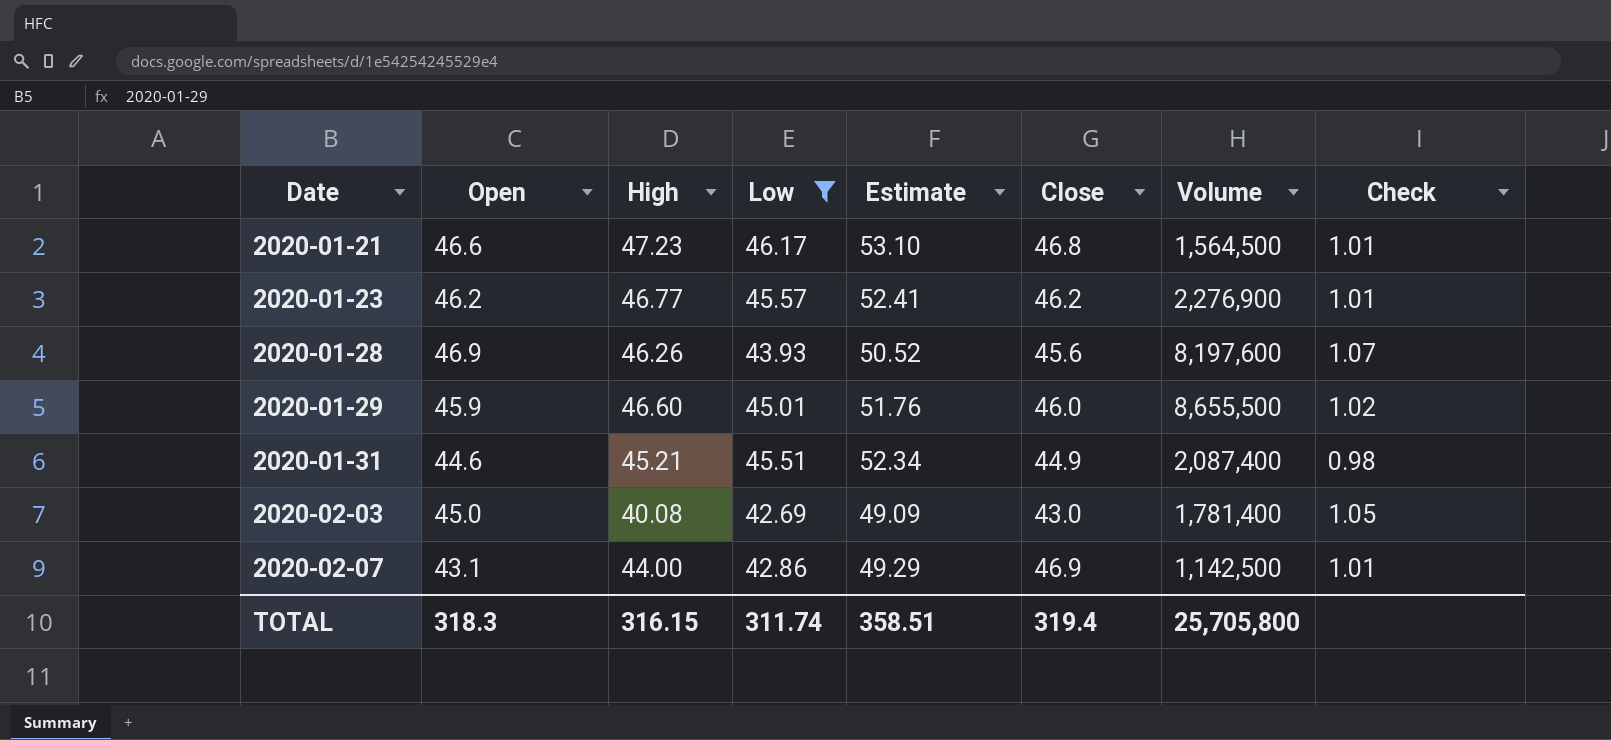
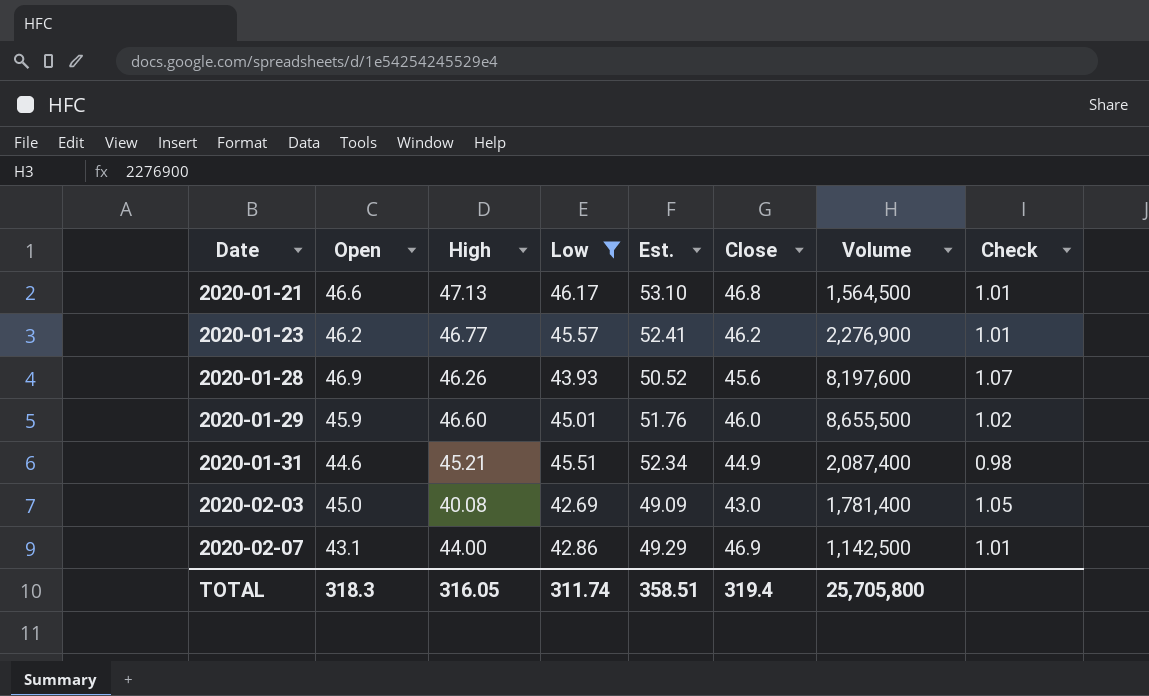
column name: Estimate -> Est.
2020-01-21 | High: 47.23 -> 47.13
TOTAL | High: 316.15 -> 316.05

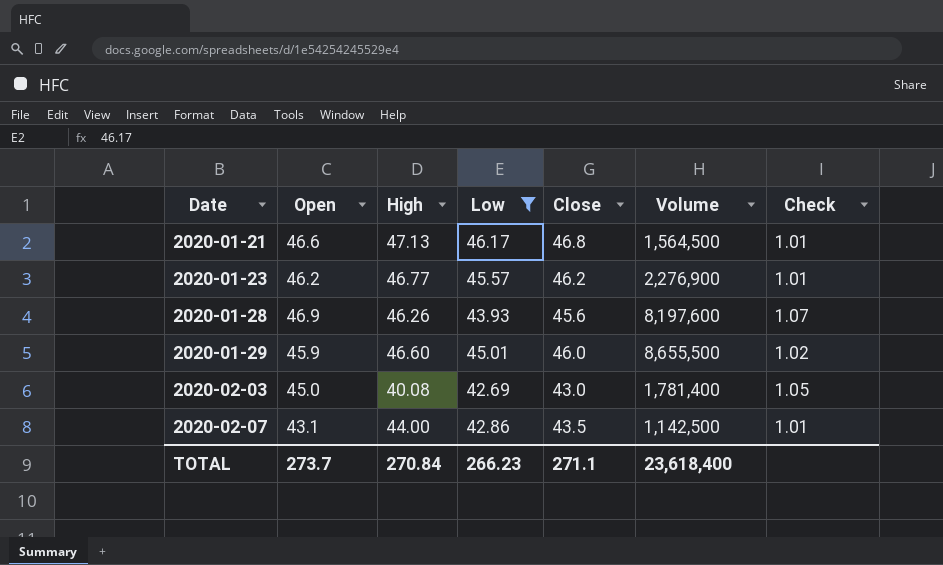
column Est. | formula: [Low] * 1.15 -> none
row 2020-01-31: 44.6 | 45.21 | 45.51 | 52.34 | 44.9 | 2,087,400 | 0.98 -> none
2020-02-07 | Close: 46.9 -> 43.5
TOTAL | Open: 318.3 -> 273.7
TOTAL | High: 316.05 -> 270.84
TOTAL | Low: 311.74 -> 266.23
TOTAL | Close: 319.4 -> 271.1
TOTAL | Volume: 25,705,800 -> 23,618,400

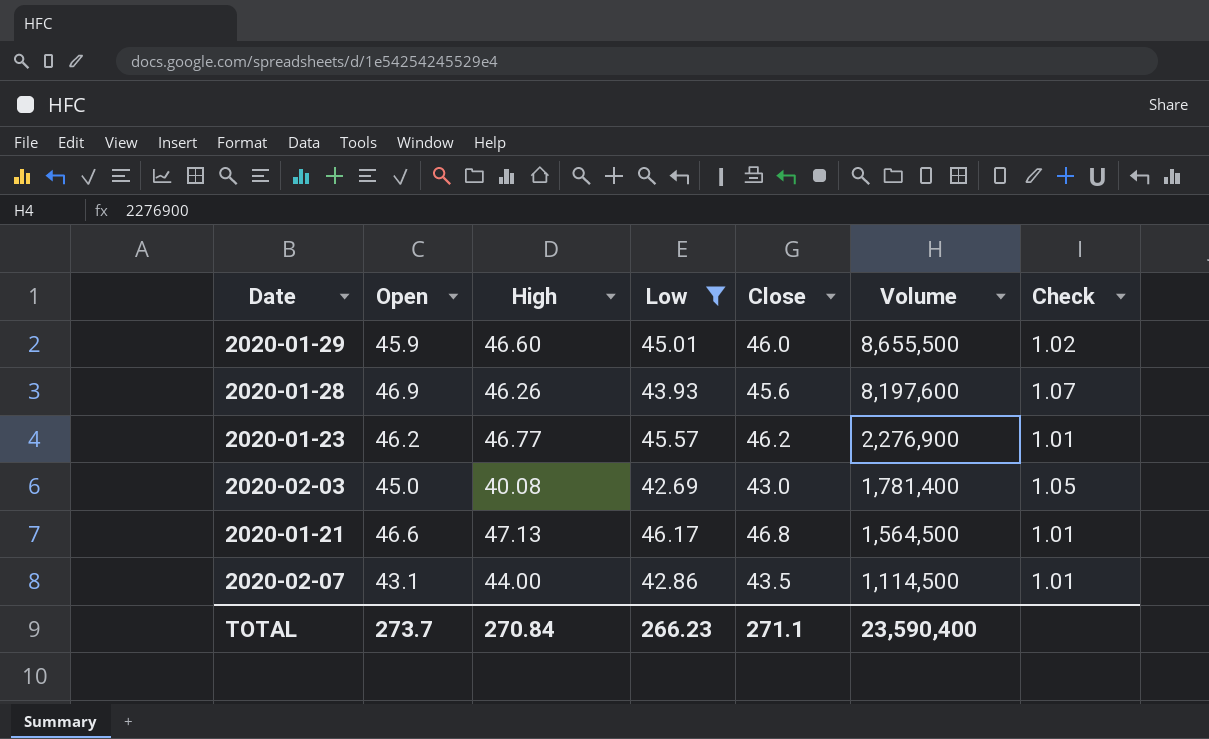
row order: Date ascending -> Volume descending
2020-02-07 | Volume: 1,142,500 -> 1,114,500
TOTAL | Volume: 23,618,400 -> 23,590,400

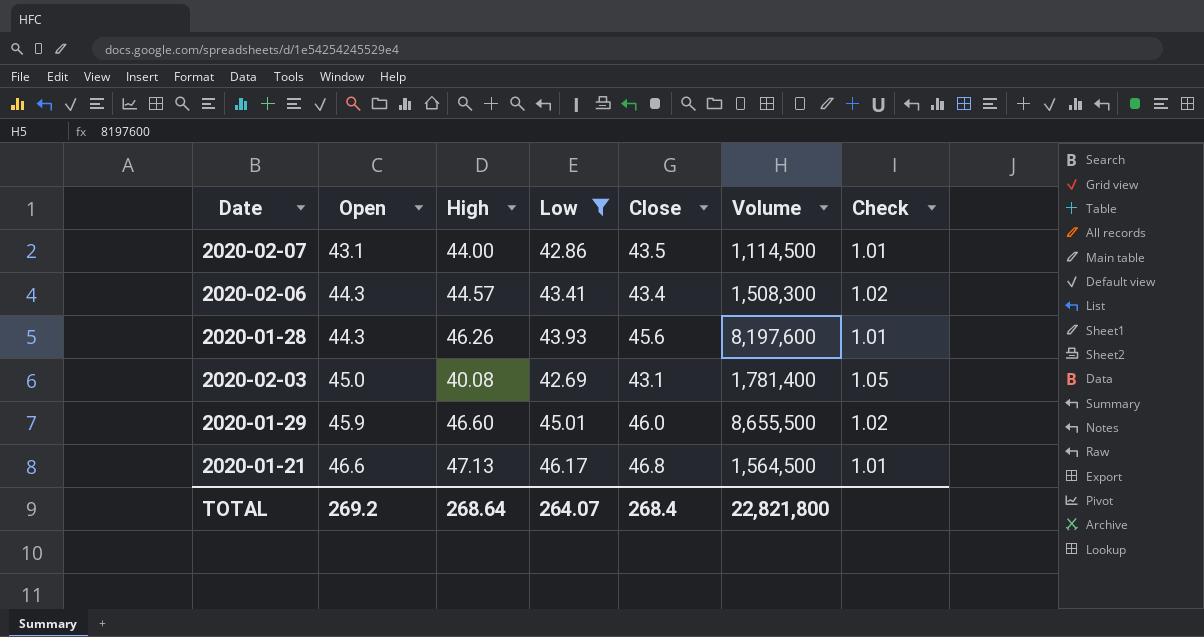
row order: Volume descending -> Open ascending
row 2020-01-23: 46.2 | 46.77 | 45.57 | 46.2 | 2,276,900 | 1.01 -> none
row 2020-02-06: none -> 44.3 | 44.57 | 43.41 | 43.4 | 1,508,300 | 1.02
2020-01-28 | Open: 46.9 -> 44.3
2020-01-28 | Check: 1.07 -> 1.01
2020-02-03 | Close: 43.0 -> 43.1
TOTAL | Open: 273.7 -> 269.2
TOTAL | High: 270.84 -> 268.64
TOTAL | Low: 266.23 -> 264.07
TOTAL | Close: 271.1 -> 268.4
TOTAL | Volume: 23,590,400 -> 22,821,800

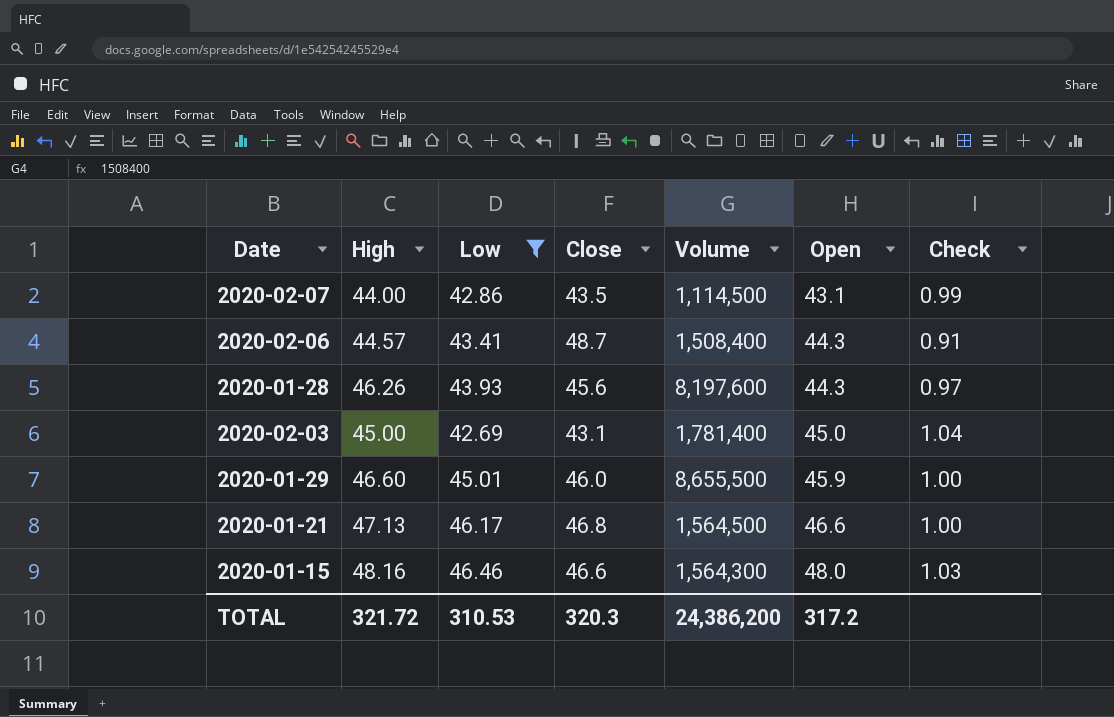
column Open | position: 2 -> 6
column Check | formula: [Open] / [Low] -> [Open] / [Close]
2020-02-06 | Close: 43.4 -> 48.7
2020-02-06 | Volume: 1,508,300 -> 1,508,400
2020-02-03 | High: 40.08 -> 45.00
row 2020-01-15: none -> 48.16 | 46.46 | 46.6 | 1,564,300 | 48.0 | 1.03
TOTAL | High: 268.64 -> 321.72
TOTAL | Low: 264.07 -> 310.53
TOTAL | Close: 268.4 -> 320.3
TOTAL | Volume: 22,821,800 -> 24,386,200
TOTAL | Open: 269.2 -> 317.2

